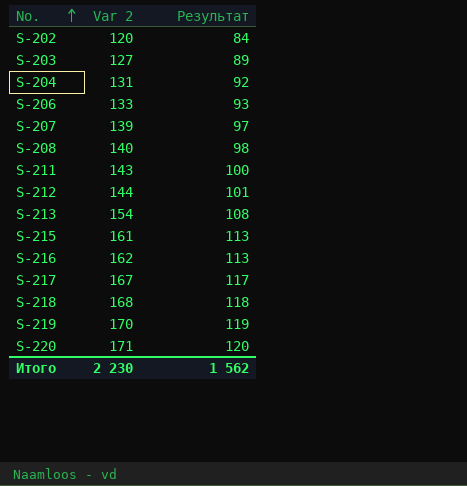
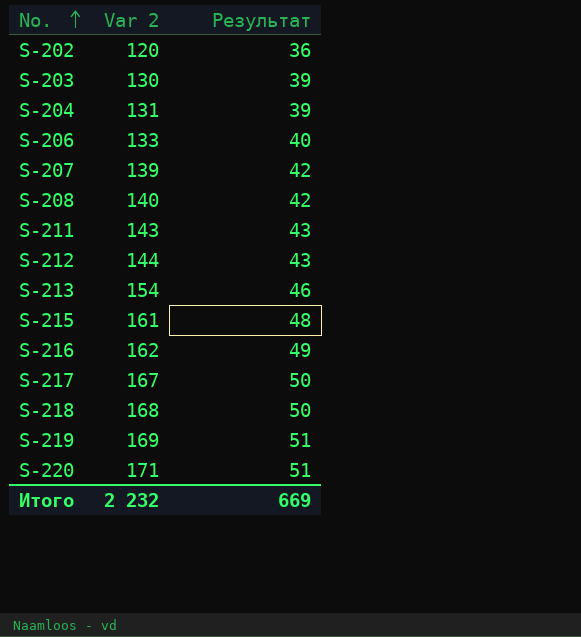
column Результат | formula: [Var 2] * 0,7 -> [Var 2] * 0,3
S-203 | Var 2: 127 -> 130
S-219 | Var 2: 170 -> 169
Итого | Var 2: 2 230 -> 2 232
Итого | Результат: 1 562 -> 669

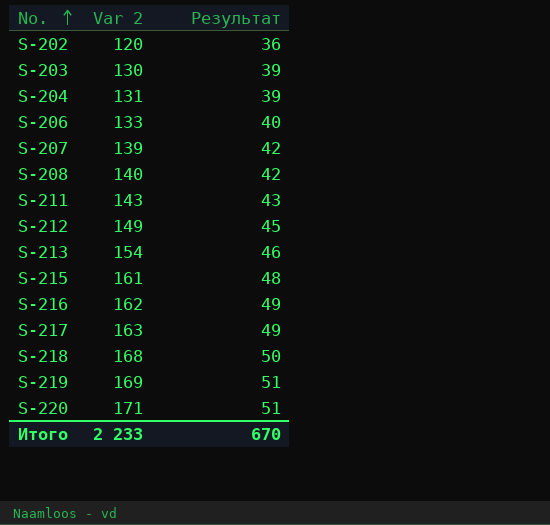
S-212 | Var 2: 144 -> 149
S-212 | Результат: 43 -> 45
S-217 | Var 2: 167 -> 163
S-217 | Результат: 50 -> 49
Итого | Var 2: 2 232 -> 2 233
Итого | Результат: 669 -> 670

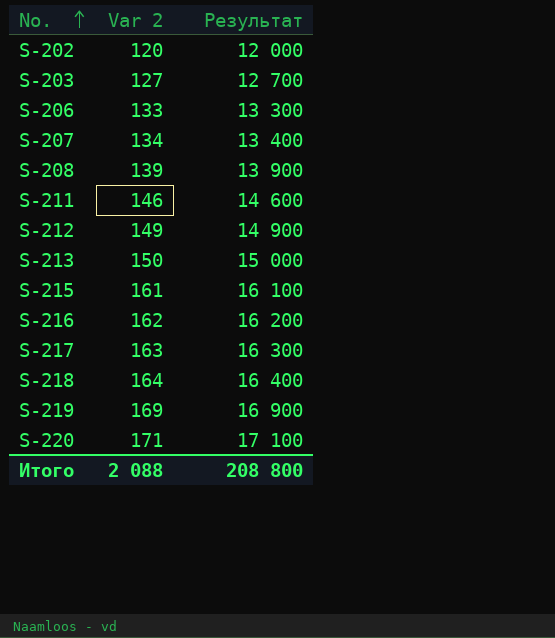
column Результат | formula: [Var 2] * 0,3 -> [Var 2] * 100
row S-204: 131 | 39 -> none
S-203 | Var 2: 130 -> 127
S-207 | Var 2: 139 -> 134
S-208 | Var 2: 140 -> 139
S-211 | Var 2: 143 -> 146
S-213 | Var 2: 154 -> 150
S-218 | Var 2: 168 -> 164
Итого | Var 2: 2 233 -> 2 088
Итого | Результат: 670 -> 208 800

